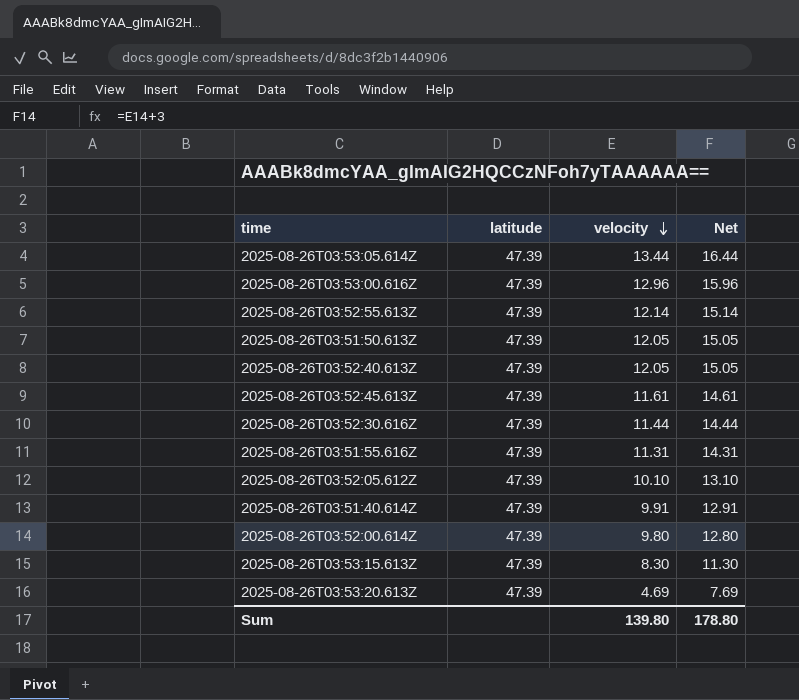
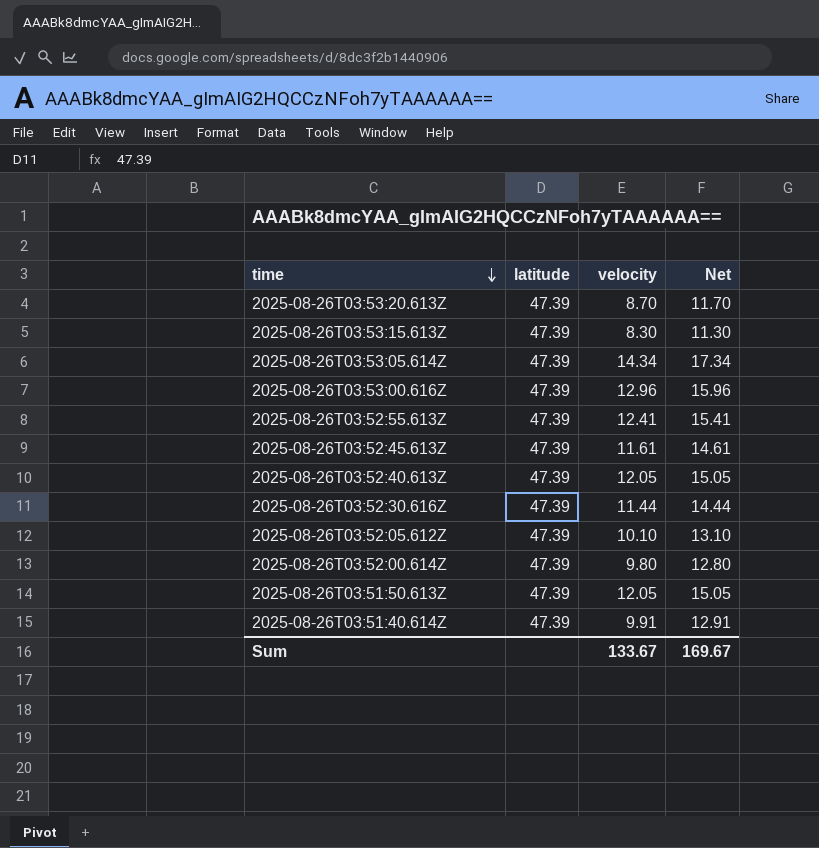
row order: velocity descending -> time descending
row 2025-08-26T03:51:55.616Z: 47.39 | 11.31 | 14.31 -> none
2025-08-26T03:53:20.613Z | velocity: 4.69 -> 8.70
2025-08-26T03:53:20.613Z | Net: 7.69 -> 11.70
2025-08-26T03:53:05.614Z | velocity: 13.44 -> 14.34
2025-08-26T03:53:05.614Z | Net: 16.44 -> 17.34
2025-08-26T03:52:55.613Z | velocity: 12.14 -> 12.41
2025-08-26T03:52:55.613Z | Net: 15.14 -> 15.41
Sum | velocity: 139.80 -> 133.67
Sum | Net: 178.80 -> 169.67

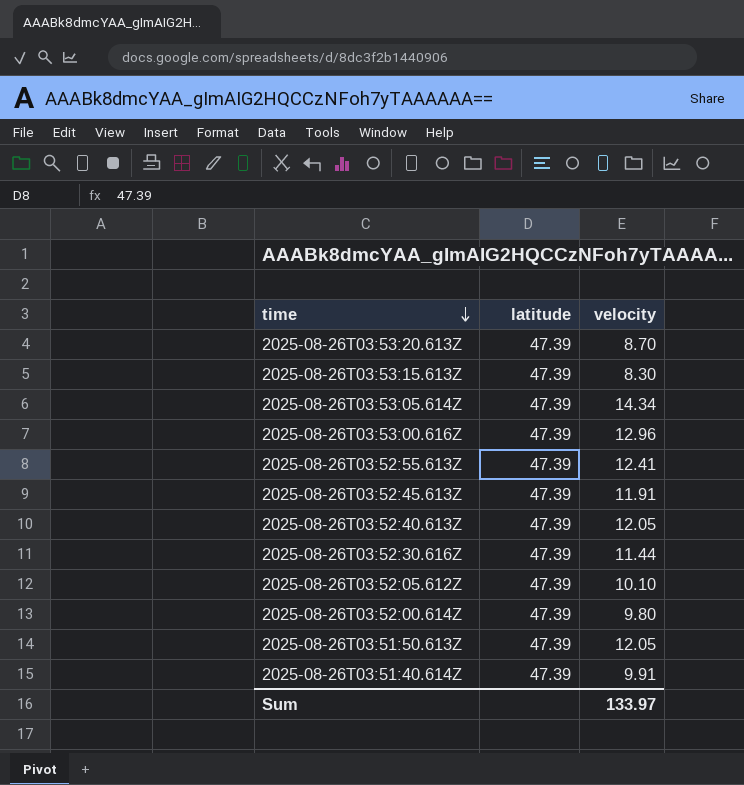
column Net | formula: [velocity] + 3 -> none
2025-08-26T03:52:45.613Z | velocity: 11.61 -> 11.91
Sum | velocity: 133.67 -> 133.97

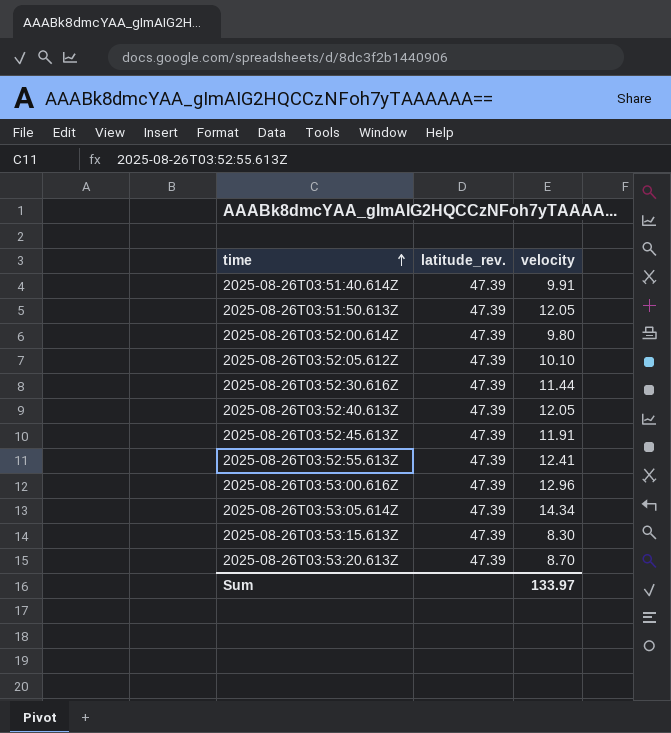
row order: time descending -> time ascending
column name: latitude -> latitude_rev.

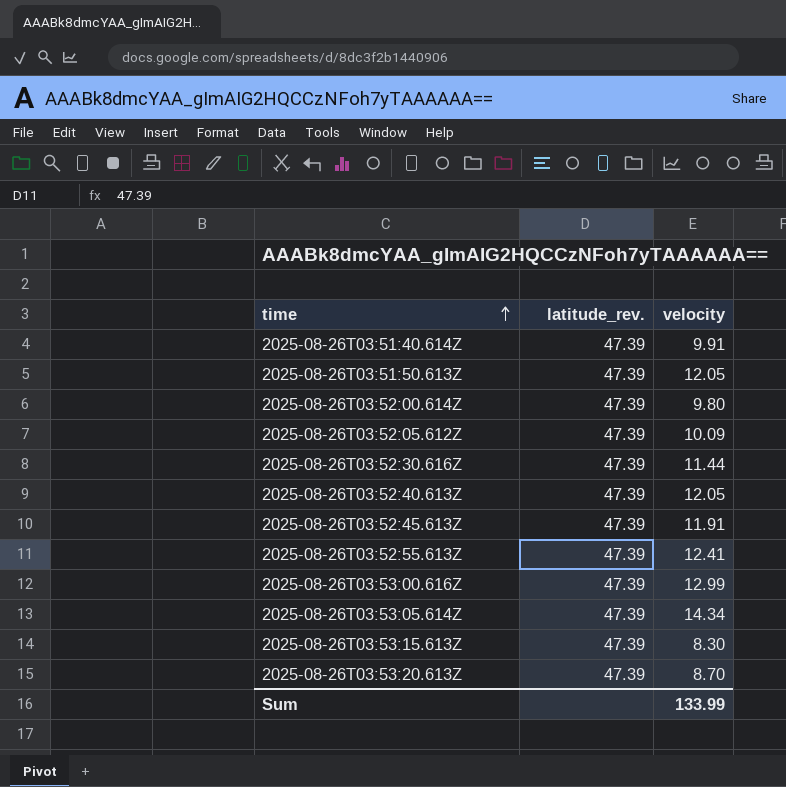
2025-08-26T03:52:05.612Z | velocity: 10.10 -> 10.09
2025-08-26T03:53:00.616Z | velocity: 12.96 -> 12.99
Sum | velocity: 133.97 -> 133.99

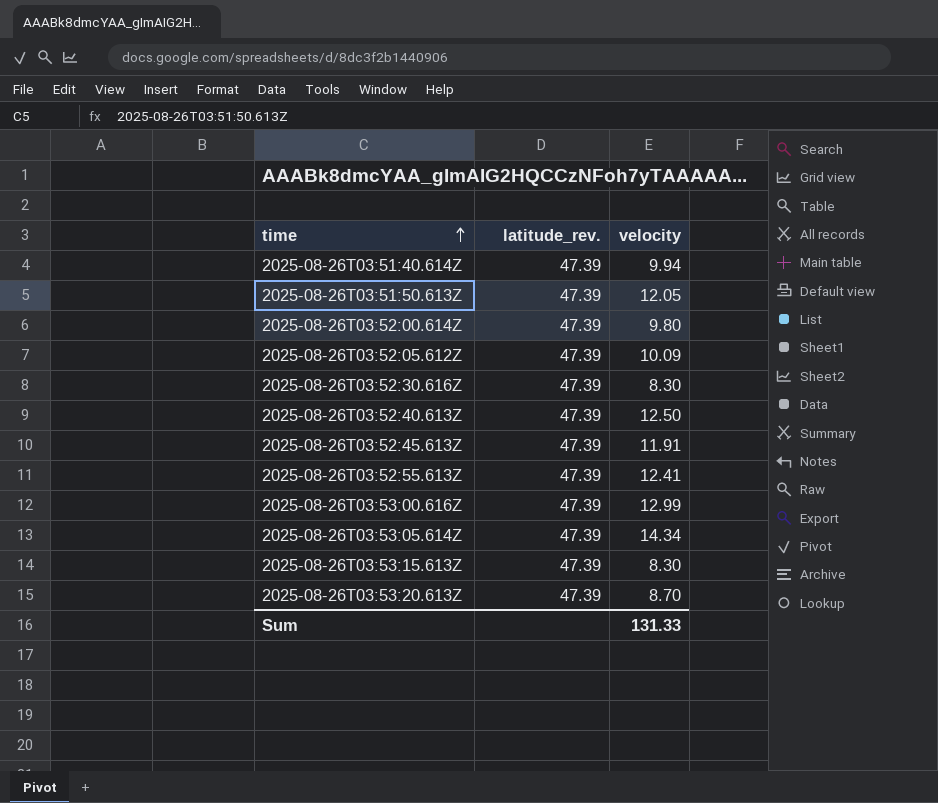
2025-08-26T03:51:40.614Z | velocity: 9.91 -> 9.94
2025-08-26T03:52:30.616Z | velocity: 11.44 -> 8.30
2025-08-26T03:52:40.613Z | velocity: 12.05 -> 12.50
Sum | velocity: 133.99 -> 131.33

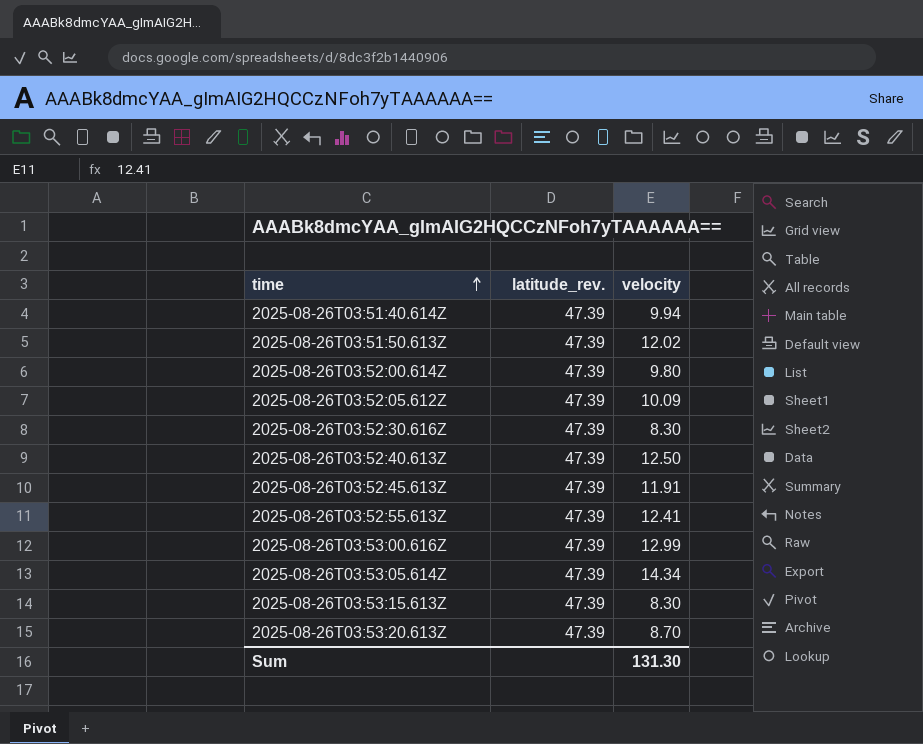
2025-08-26T03:51:50.613Z | velocity: 12.05 -> 12.02
Sum | velocity: 131.33 -> 131.30

